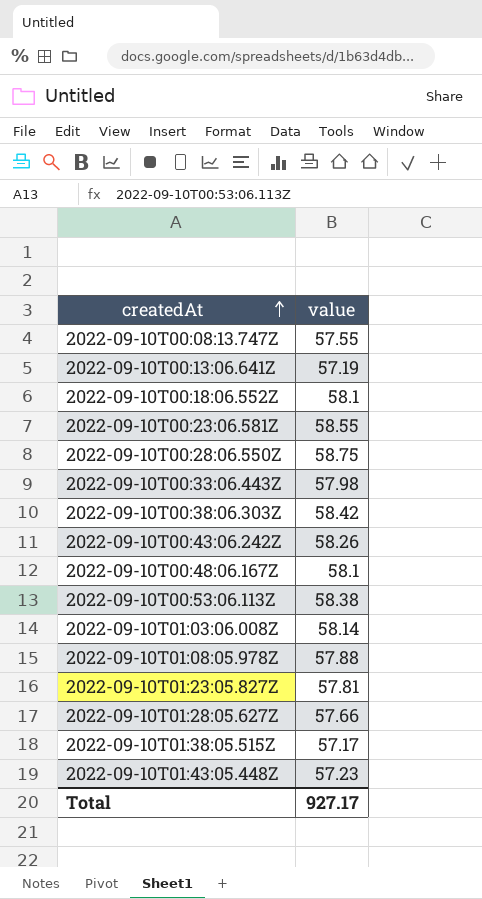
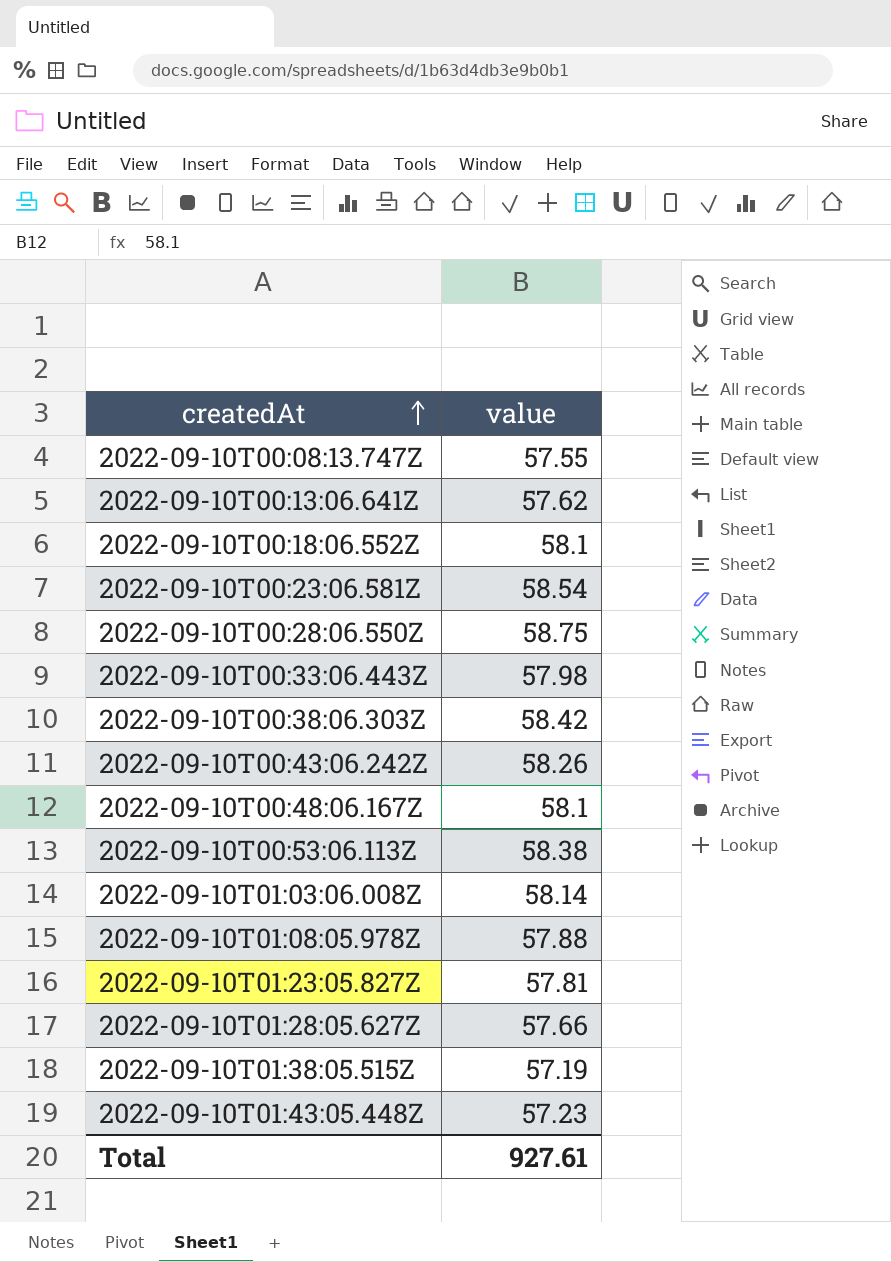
2022-09-10T00:13:06.641Z | value: 57.19 -> 57.62
2022-09-10T00:23:06.581Z | value: 58.55 -> 58.54
2022-09-10T01:38:05.515Z | value: 57.17 -> 57.19
Total | value: 927.17 -> 927.61

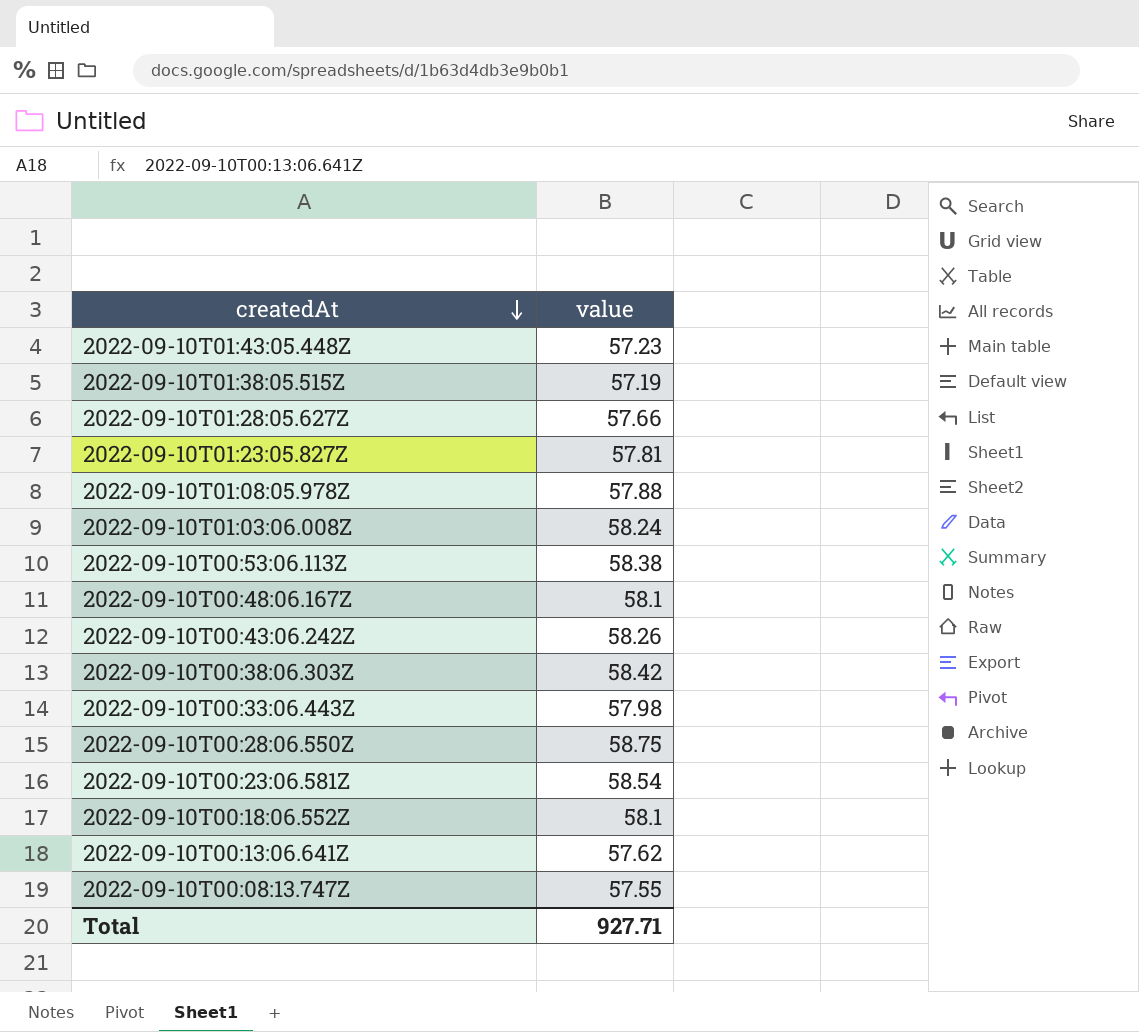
row order: createdAt ascending -> createdAt descending
2022-09-10T01:03:06.008Z | value: 58.14 -> 58.24
Total | value: 927.61 -> 927.71

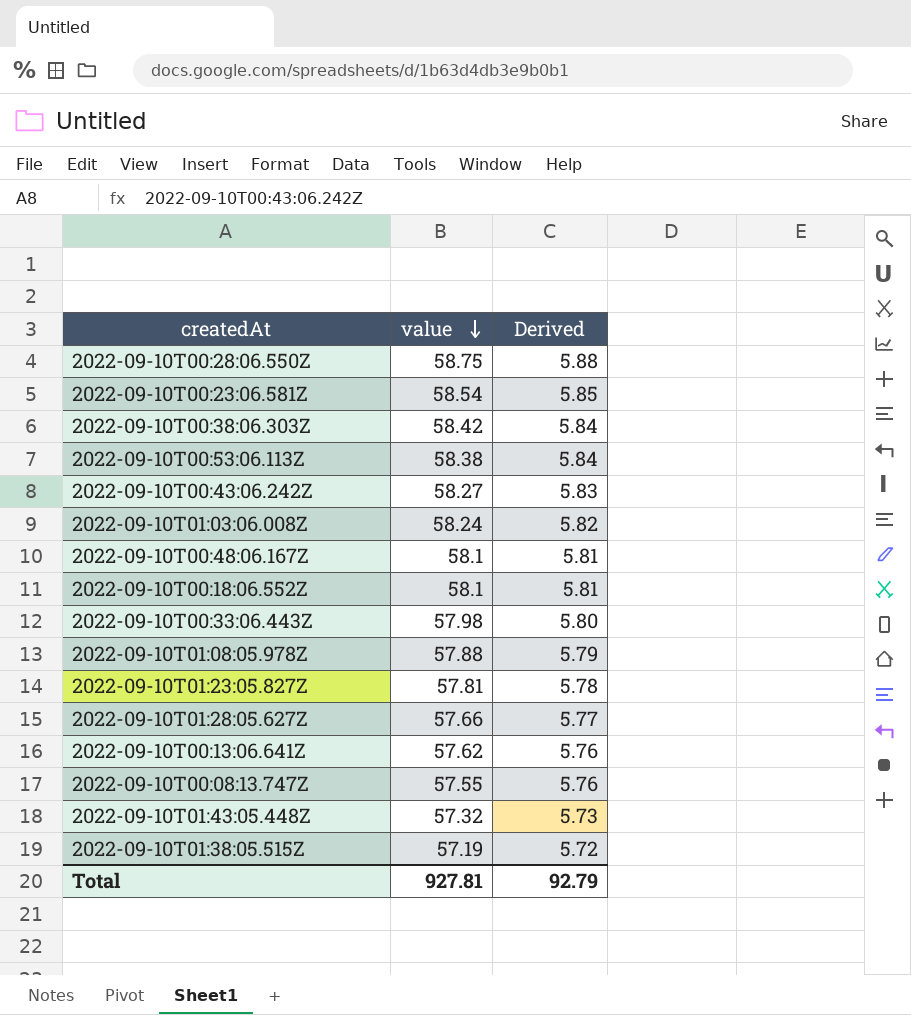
row order: createdAt descending -> value descending
column Derived | formula: none -> [value] * 0.1
2022-09-10T00:43:06.242Z | value: 58.26 -> 58.27
2022-09-10T01:43:05.448Z | value: 57.23 -> 57.32
Total | value: 927.71 -> 927.81

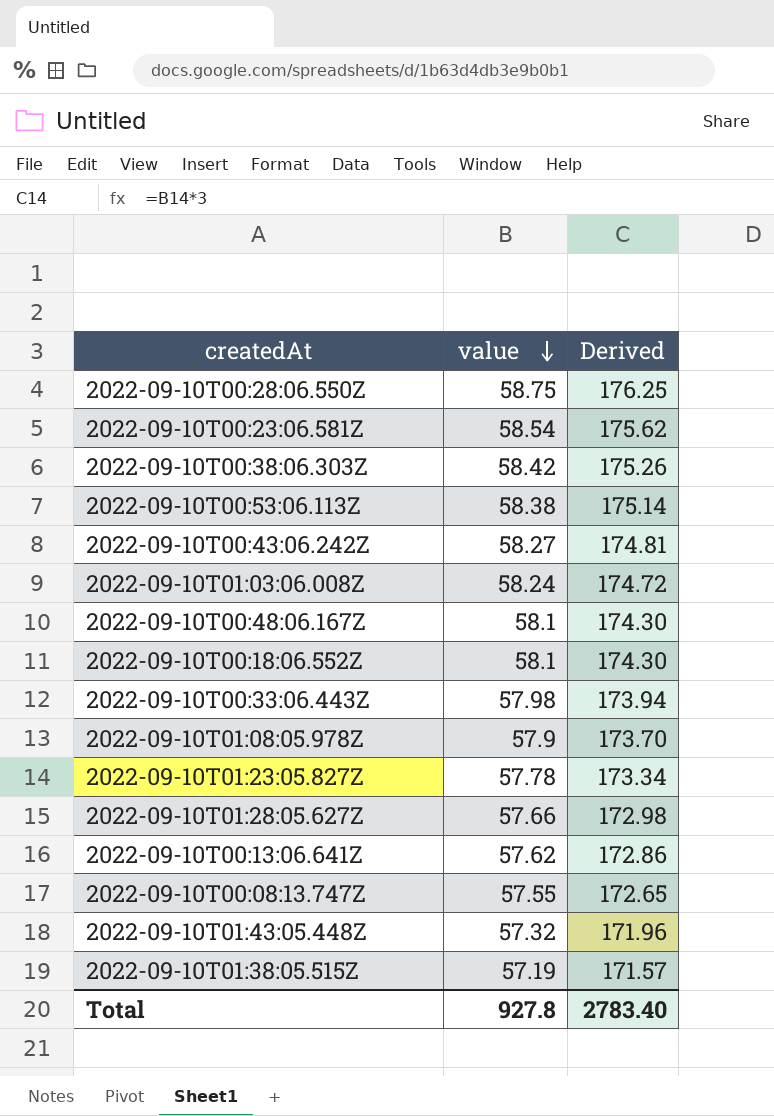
column Derived | formula: [value] * 0.1 -> [value] * 3
2022-09-10T01:08:05.978Z | value: 57.88 -> 57.9
2022-09-10T01:23:05.827Z | value: 57.81 -> 57.78
Total | value: 927.81 -> 927.8
Total | Derived: 92.79 -> 2783.40

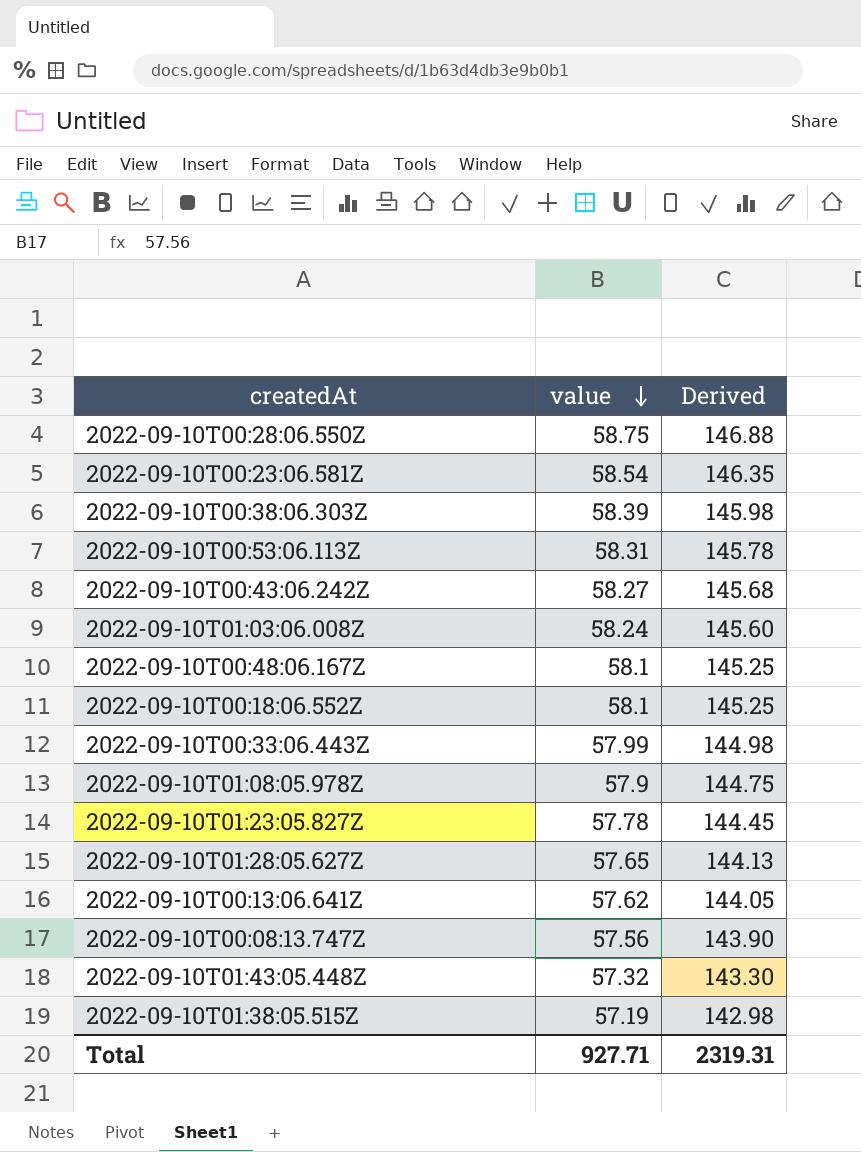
column Derived | formula: [value] * 3 -> [value] * 2.5
2022-09-10T00:38:06.303Z | value: 58.42 -> 58.39
2022-09-10T00:53:06.113Z | value: 58.38 -> 58.31
2022-09-10T00:33:06.443Z | value: 57.98 -> 57.99
2022-09-10T01:28:05.627Z | value: 57.66 -> 57.65
2022-09-10T00:08:13.747Z | value: 57.55 -> 57.56
Total | value: 927.8 -> 927.71
Total | Derived: 2783.40 -> 2319.31

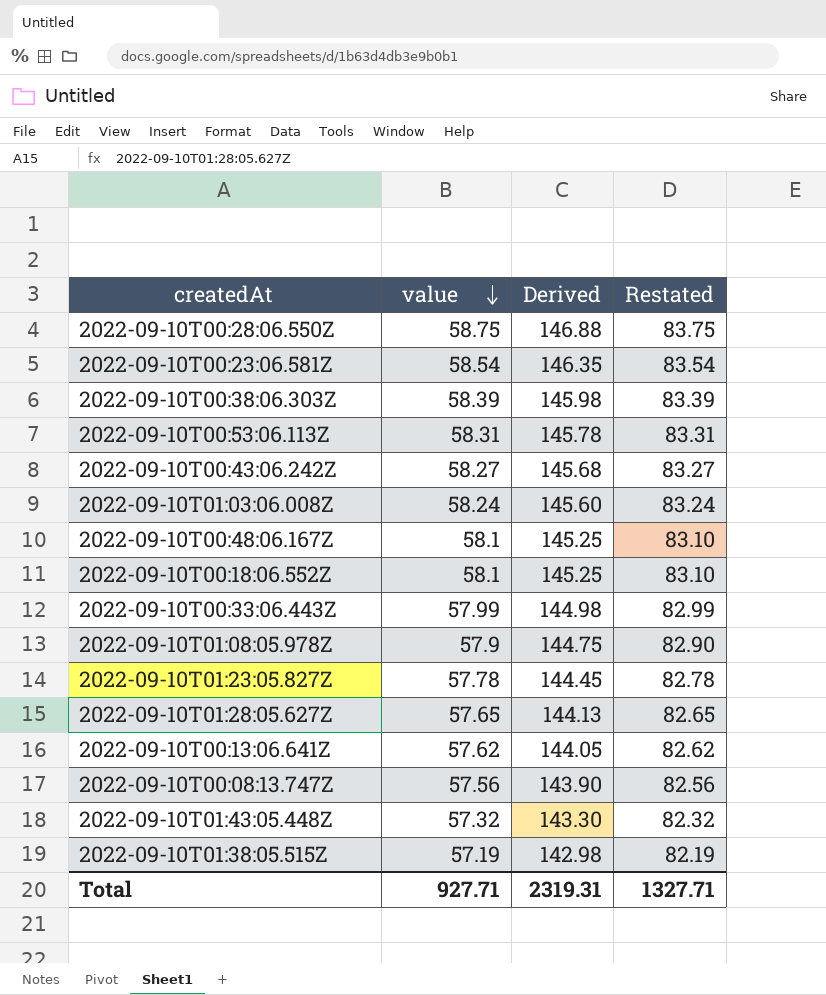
column Restated | formula: none -> [value] + 25

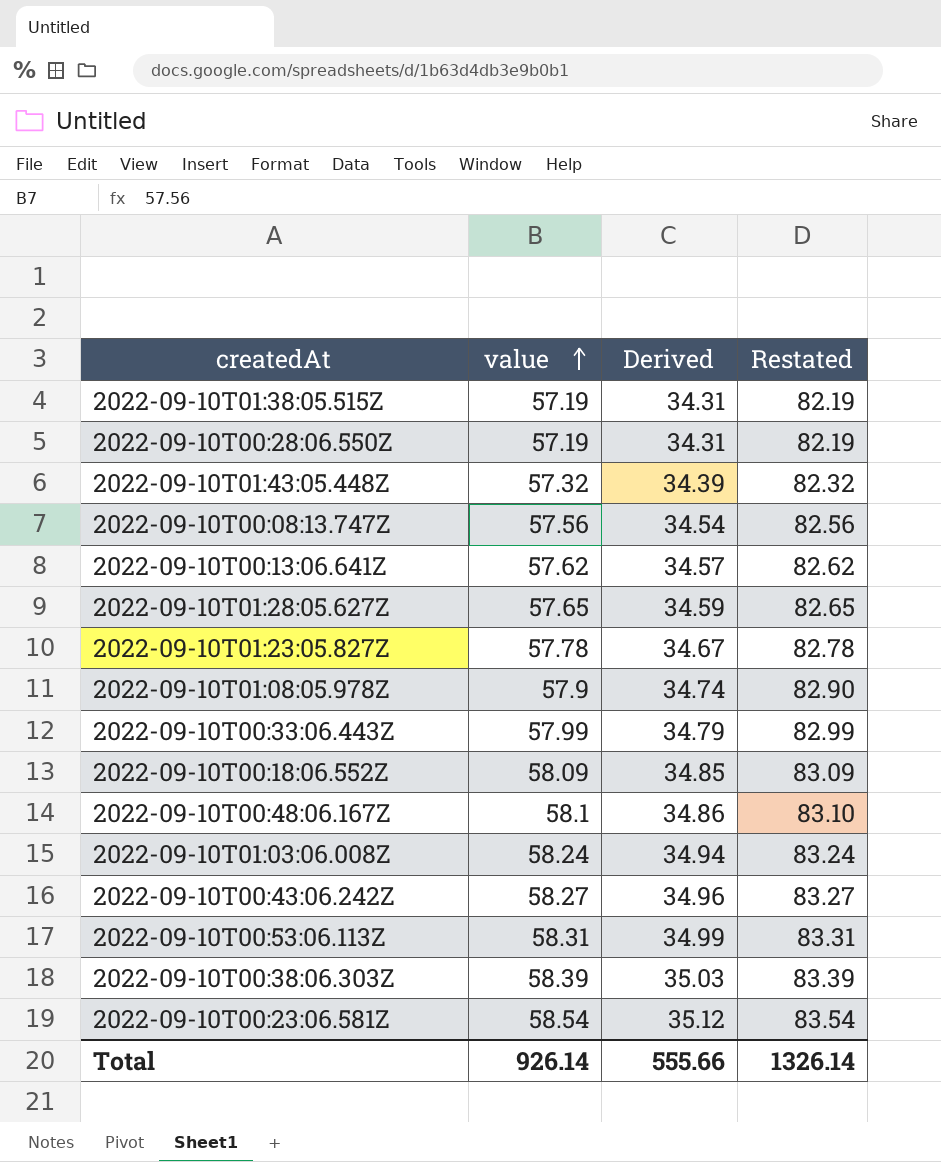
row order: value descending -> value ascending
column Derived | formula: [value] * 2.5 -> [value] * 0.6
2022-09-10T00:28:06.550Z | value: 58.75 -> 57.19
2022-09-10T00:28:06.550Z | Restated: 83.75 -> 82.19
2022-09-10T00:18:06.552Z | value: 58.1 -> 58.09
2022-09-10T00:18:06.552Z | Restated: 83.10 -> 83.09
Total | value: 927.71 -> 926.14
Total | Derived: 2319.31 -> 555.66
Total | Restated: 1327.71 -> 1326.14

